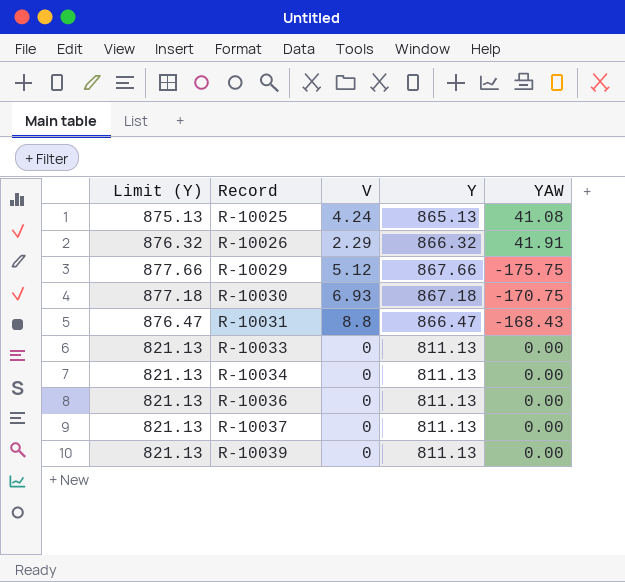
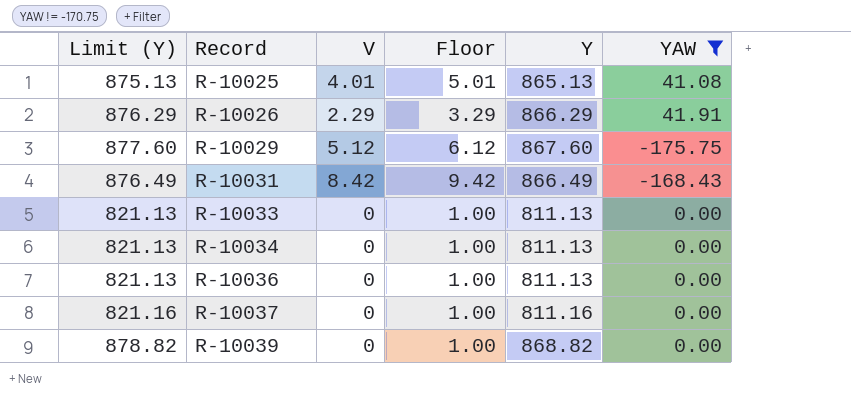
filter: none -> YAW != -170.75
column Floor | formula: none -> [V] + 1
R-10025 | V: 4.24 -> 4.01
R-10026 | Limit (Y): 876.32 -> 876.29
R-10026 | Y: 866.32 -> 866.29
R-10029 | Limit (Y): 877.66 -> 877.60
R-10029 | Y: 867.66 -> 867.60
R-10031 | Limit (Y): 876.47 -> 876.49
R-10031 | V: 8.8 -> 8.42
R-10031 | Y: 866.47 -> 866.49
R-10037 | Limit (Y): 821.13 -> 821.16
R-10037 | Y: 811.13 -> 811.16
R-10039 | Limit (Y): 821.13 -> 878.82
R-10039 | Y: 811.13 -> 868.82

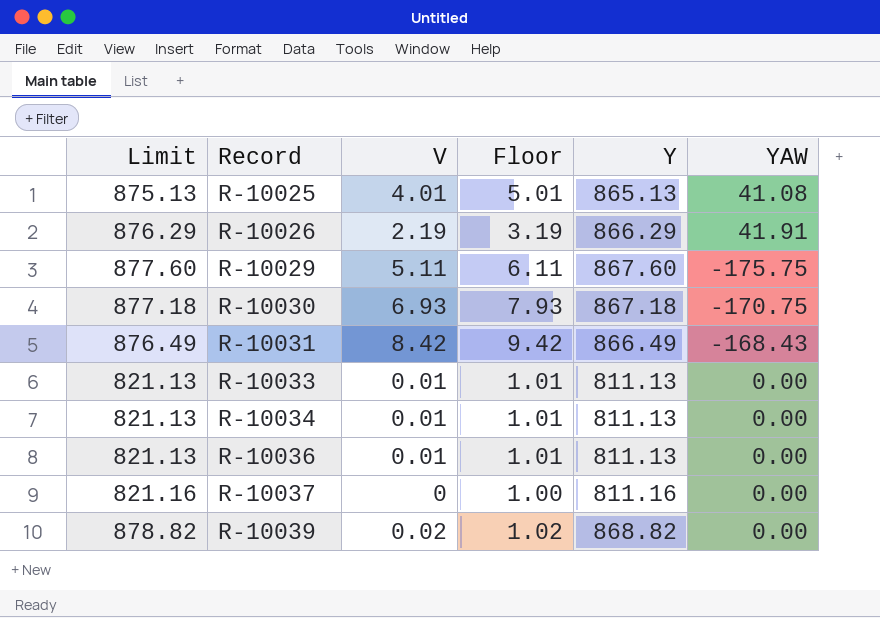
filter: YAW != -170.75 -> none
column name: Limit (Y) -> Limit
R-10026 | V: 2.29 -> 2.19
R-10026 | Floor: 3.29 -> 3.19
R-10029 | V: 5.12 -> 5.11
R-10029 | Floor: 6.12 -> 6.11
R-10033 | V: 0 -> 0.01
R-10033 | Floor: 1.00 -> 1.01
R-10034 | V: 0 -> 0.01
R-10034 | Floor: 1.00 -> 1.01
R-10036 | V: 0 -> 0.01
R-10036 | Floor: 1.00 -> 1.01
R-10039 | V: 0 -> 0.02
R-10039 | Floor: 1.00 -> 1.02

